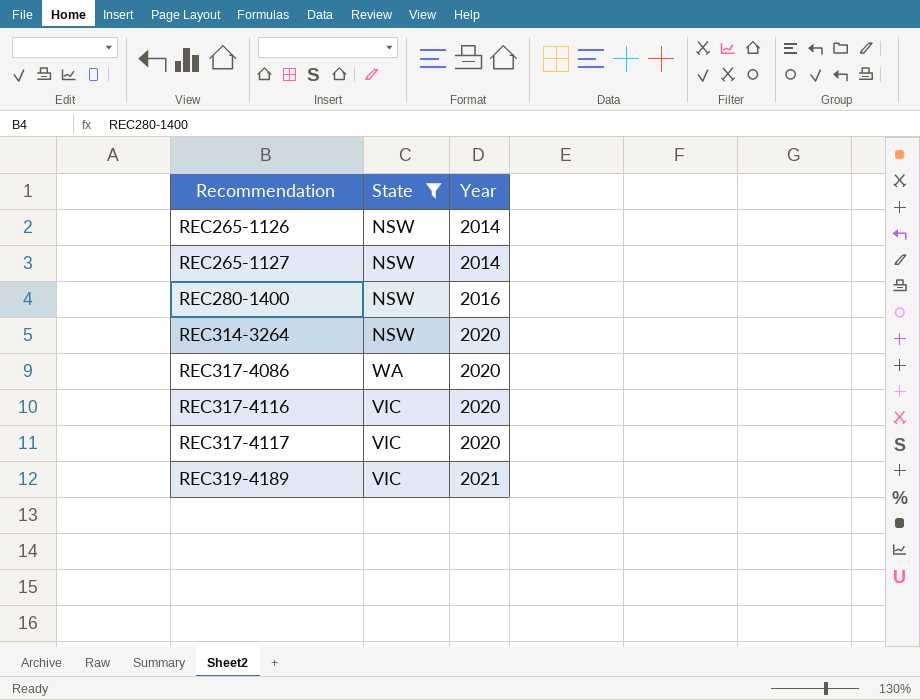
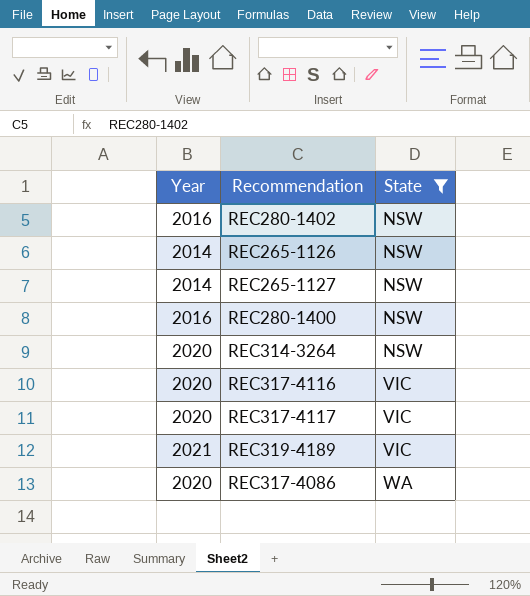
row order: Recommendation ascending -> State ascending
column Year | position: 3 -> 1
row REC280-1402: none -> 2016 | NSW

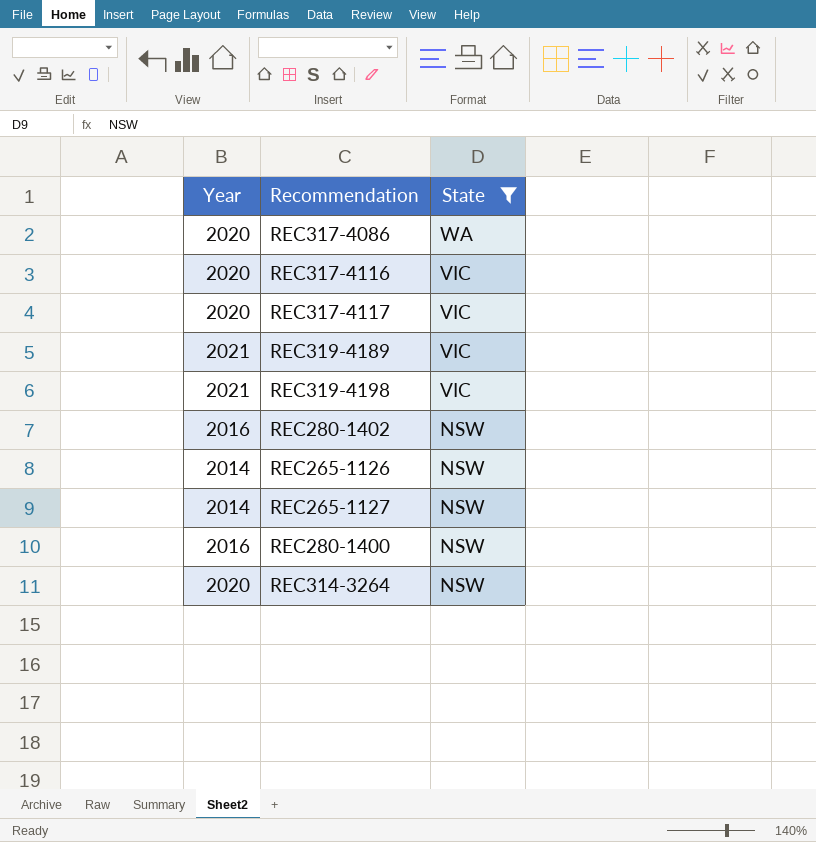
row order: State ascending -> State descending
row REC319-4198: none -> 2021 | VIC

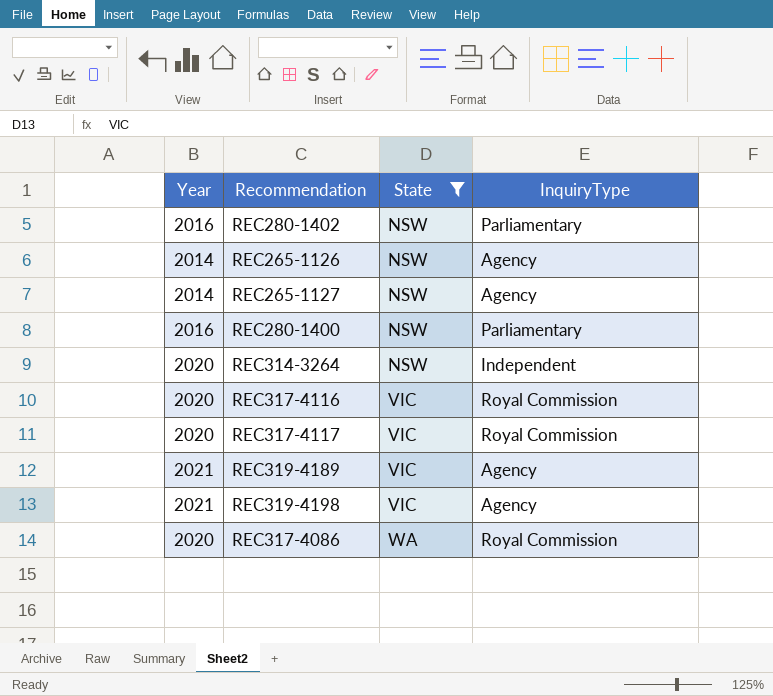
row order: State descending -> State ascending
column InquiryType | position: none -> 4

